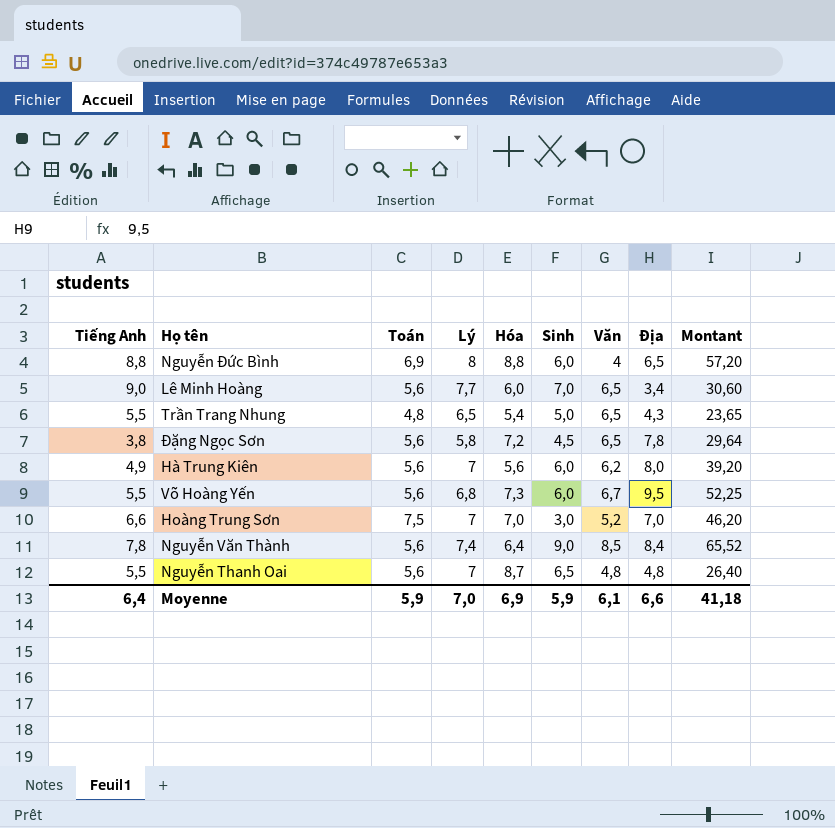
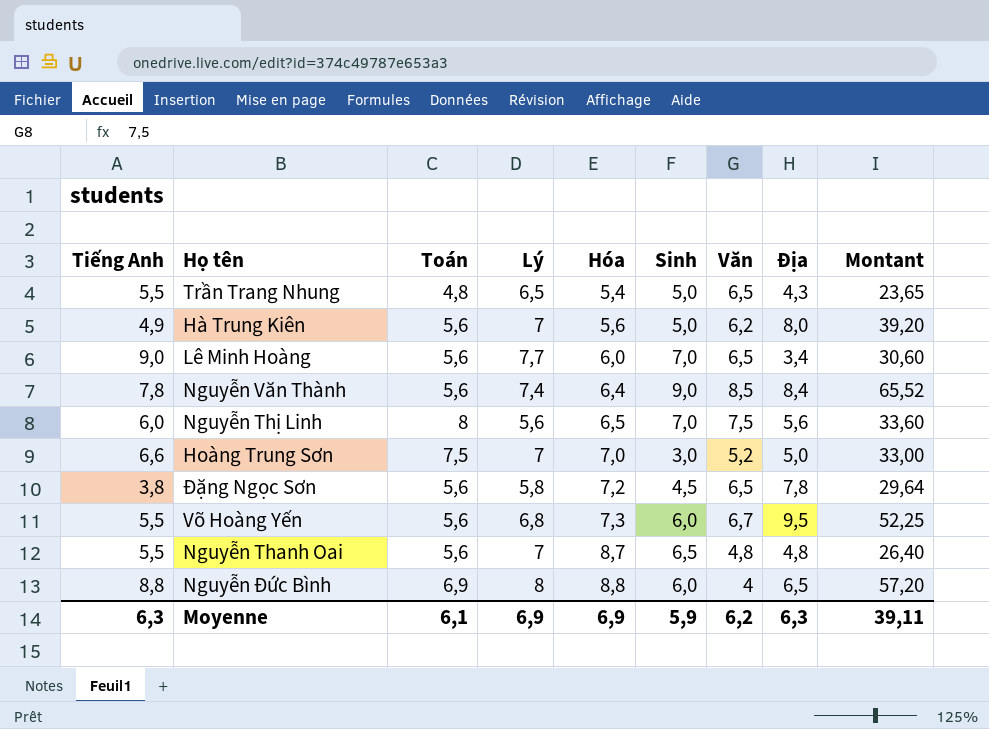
row order: none -> Hóa ascending
Hà Trung Kiên | Sinh: 6,0 -> 5,0
row Nguyễn Thị Linh: none -> 6,0 | 8 | 5,6 | 6,5 | 7,0 | 7,5 | 5,6 | 33,60
Hoàng Trung Sơn | Địa: 7,0 -> 5,0
Hoàng Trung Sơn | Montant: 46,20 -> 33,00
Moyenne | Tiếng Anh: 6,4 -> 6,3
Moyenne | Toán: 5,9 -> 6,1
Moyenne | Lý: 7,0 -> 6,9
Moyenne | Văn: 6,1 -> 6,2
Moyenne | Địa: 6,6 -> 6,3
Moyenne | Montant: 41,18 -> 39,11

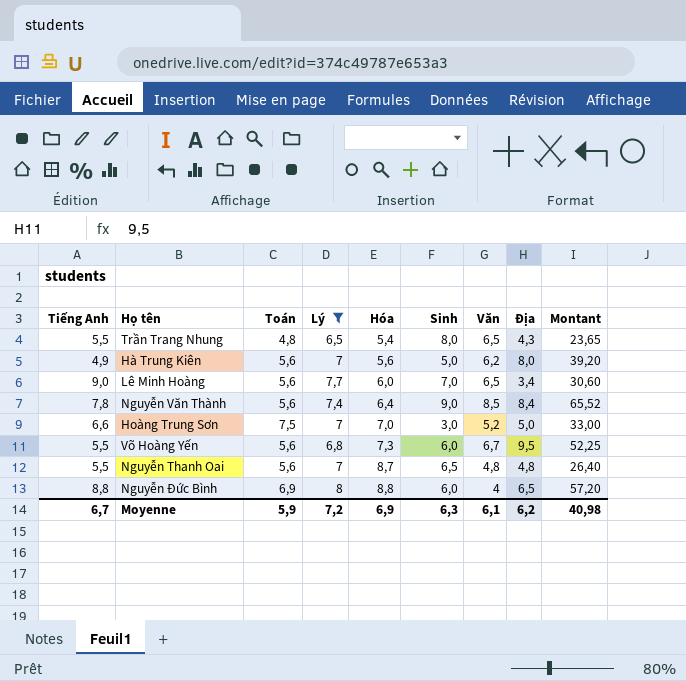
filter: none -> Lý >= 6,5
Trần Trang Nhung | Sinh: 5,0 -> 8,0
Moyenne | Tiếng Anh: 6,3 -> 6,7
Moyenne | Toán: 6,1 -> 5,9
Moyenne | Lý: 6,9 -> 7,2
Moyenne | Sinh: 5,9 -> 6,3
Moyenne | Văn: 6,2 -> 6,1
Moyenne | Địa: 6,3 -> 6,2
Moyenne | Montant: 39,11 -> 40,98

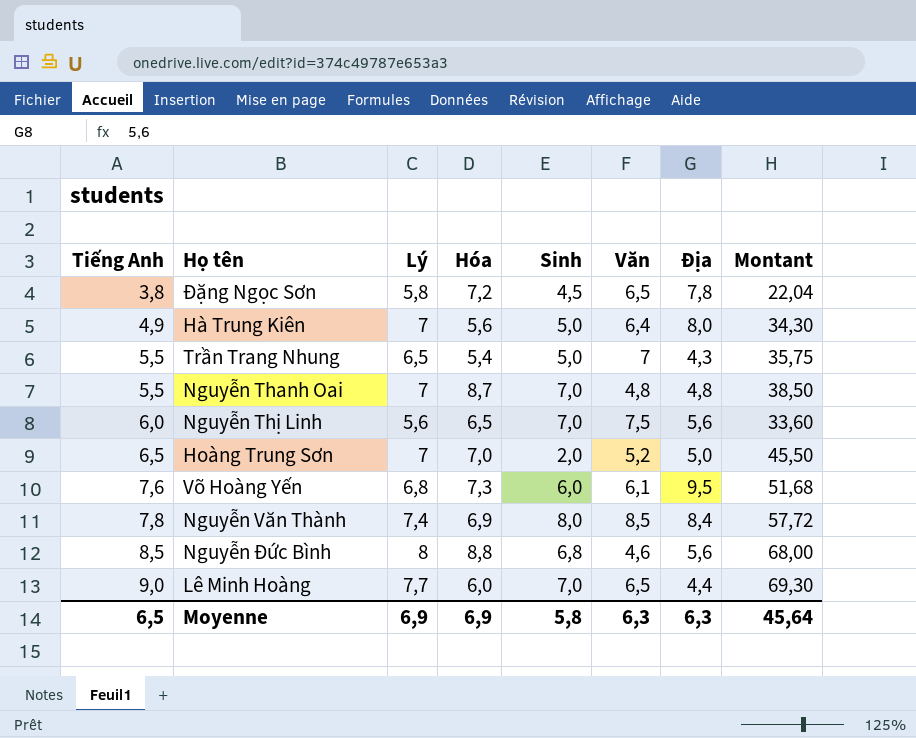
filter: Lý >= 6,5 -> none
row order: Hóa ascending -> Tiếng Anh ascending
column Toán | position: 3 -> none
column Montant | formula: [Tiếng Anh] * [Địa] -> [Tiếng Anh] * [Lý]
Hà Trung Kiên | Văn: 6,2 -> 6,4
Trần Trang Nhung | Sinh: 8,0 -> 5,0
Trần Trang Nhung | Văn: 6,5 -> 7
Nguyễn Thanh Oai | Sinh: 6,5 -> 7,0
Hoàng Trung Sơn | Tiếng Anh: 6,6 -> 6,5
Hoàng Trung Sơn | Sinh: 3,0 -> 2,0
Võ Hoàng Yến | Tiếng Anh: 5,5 -> 7,6
Võ Hoàng Yến | Văn: 6,7 -> 6,1
Nguyễn Văn Thành | Hóa: 6,4 -> 6,9
Nguyễn Văn Thành | Sinh: 9,0 -> 8,0
Nguyễn Đức Bình | Tiếng Anh: 8,8 -> 8,5
Nguyễn Đức Bình | Sinh: 6,0 -> 6,8
Nguyễn Đức Bình | Văn: 4 -> 4,6
Nguyễn Đức Bình | Địa: 6,5 -> 5,6
Lê Minh Hoàng | Địa: 3,4 -> 4,4
Moyenne | Tiếng Anh: 6,7 -> 6,5
Moyenne | Lý: 7,2 -> 6,9
Moyenne | Sinh: 6,3 -> 5,8
Moyenne | Văn: 6,1 -> 6,3
Moyenne | Địa: 6,2 -> 6,3
Moyenne | Montant: 40,98 -> 45,64

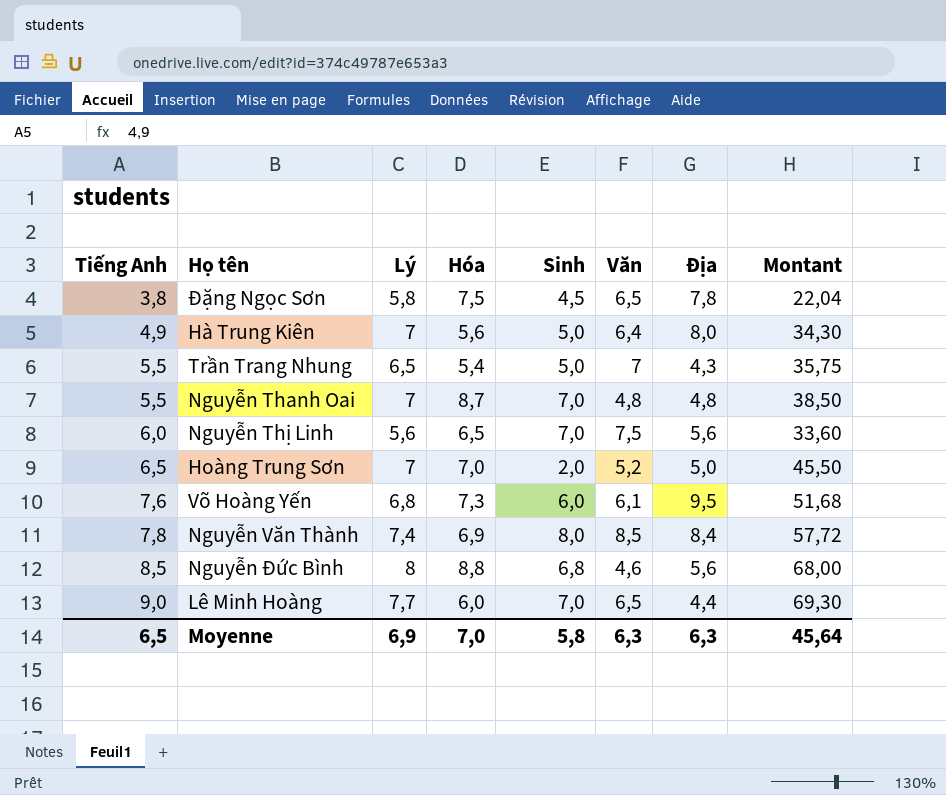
Đặng Ngọc Sơn | Hóa: 7,2 -> 7,5
Moyenne | Hóa: 6,9 -> 7,0

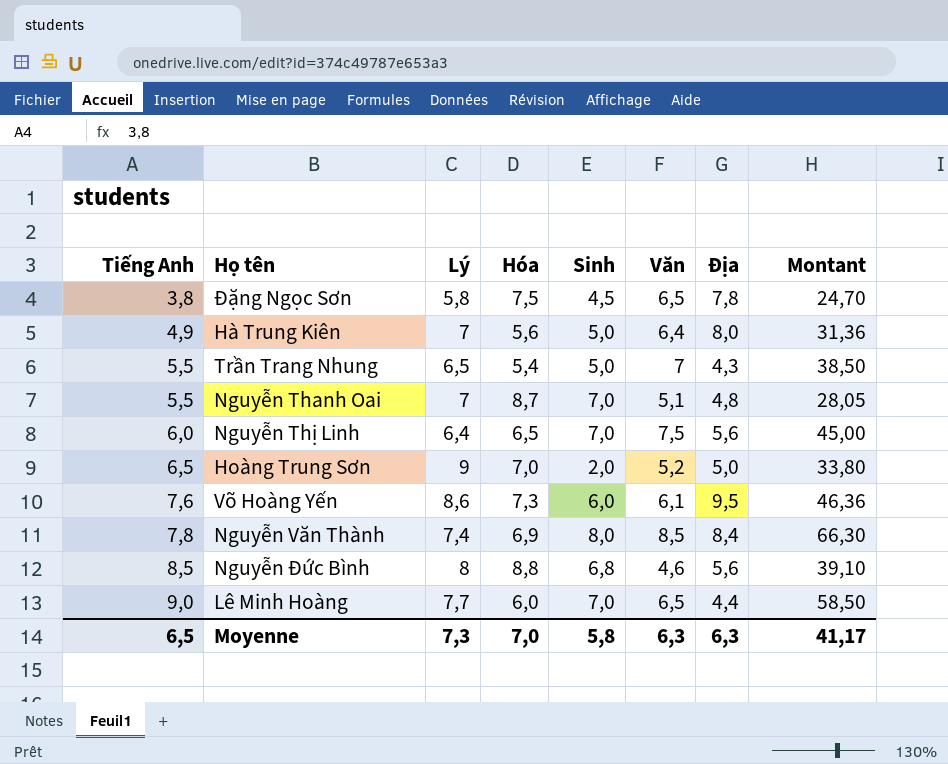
column Montant | formula: [Tiếng Anh] * [Lý] -> [Tiếng Anh] * [Văn]
Nguyễn Thanh Oai | Văn: 4,8 -> 5,1
Nguyễn Thị Linh | Lý: 5,6 -> 6,4
Hoàng Trung Sơn | Lý: 7 -> 9
Võ Hoàng Yến | Lý: 6,8 -> 8,6
Moyenne | Lý: 6,9 -> 7,3
Moyenne | Montant: 45,64 -> 41,17

